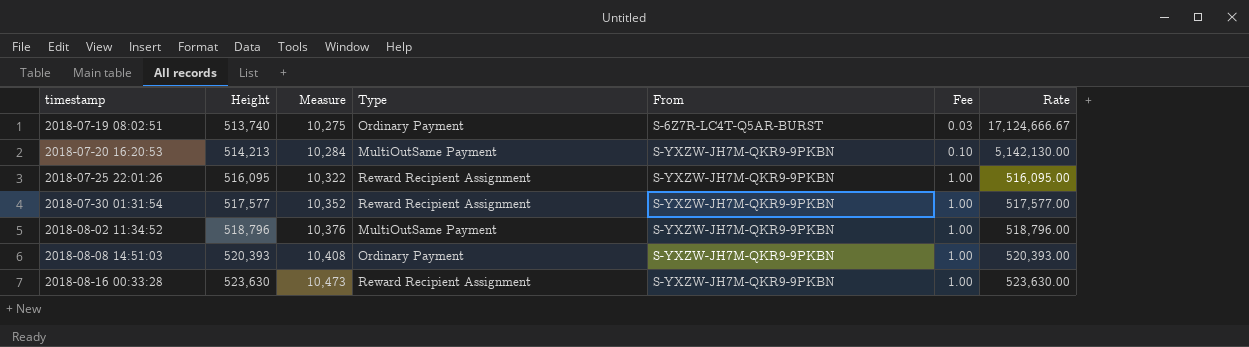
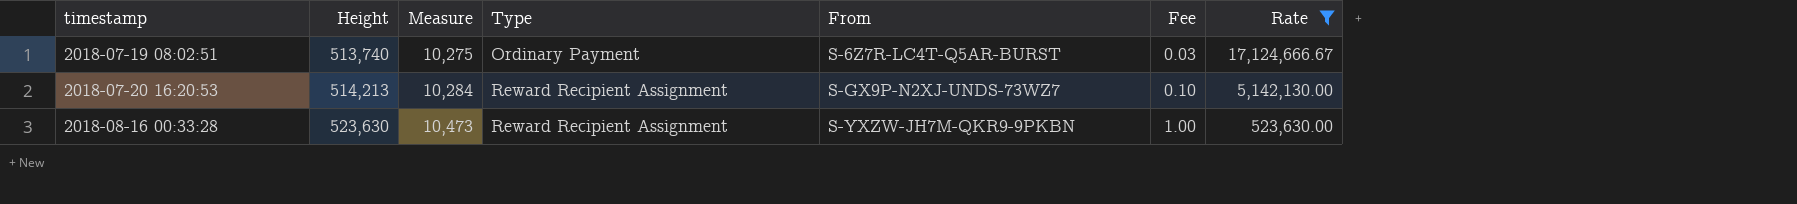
filter: none -> Rate >= 523,630.00
2018-07-20 16:20:53 | Type: MultiOutSame Payment -> Reward Recipient Assignment
2018-07-20 16:20:53 | From: S-YXZW-JH7M-QKR9-9PKBN -> S-GX9P-N2XJ-UNDS-73WZ7

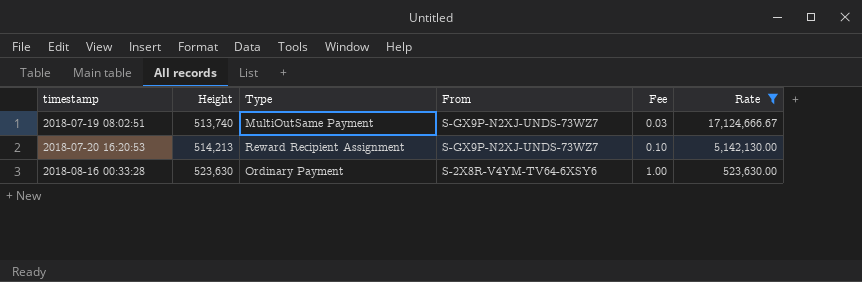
column Measure | formula: [Height] * 0.02 -> none
2018-07-19 08:02:51 | Type: Ordinary Payment -> MultiOutSame Payment
2018-07-19 08:02:51 | From: S-6Z7R-LC4T-Q5AR-BURST -> S-GX9P-N2XJ-UNDS-73WZ7
2018-08-16 00:33:28 | Type: Reward Recipient Assignment -> Ordinary Payment
2018-08-16 00:33:28 | From: S-YXZW-JH7M-QKR9-9PKBN -> S-2X8R-V4YM-TV64-6XSY6

